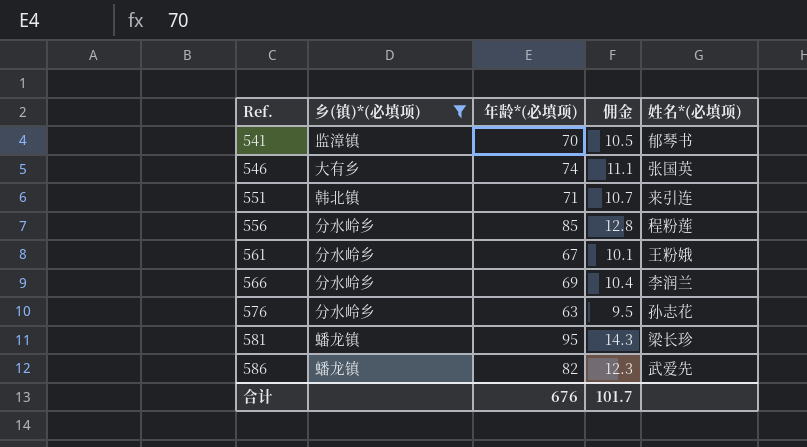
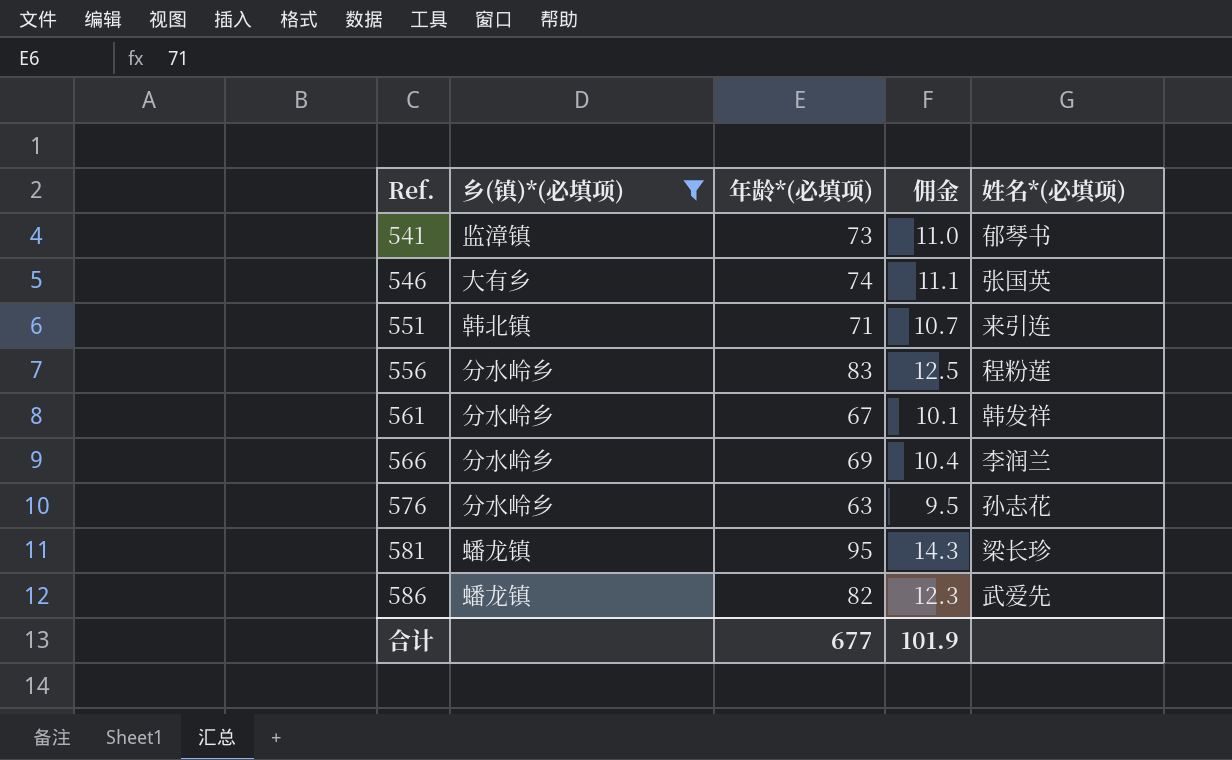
541 | 年龄*(必填项): 70 -> 73
541 | 佣金: 10.5 -> 11.0
556 | 年龄*(必填项): 85 -> 83
556 | 佣金: 12.8 -> 12.5
561 | 姓名*(必填项): 王粉娥 -> 韩发祥
合计 | 年龄*(必填项): 676 -> 677
合计 | 佣金: 101.7 -> 101.9

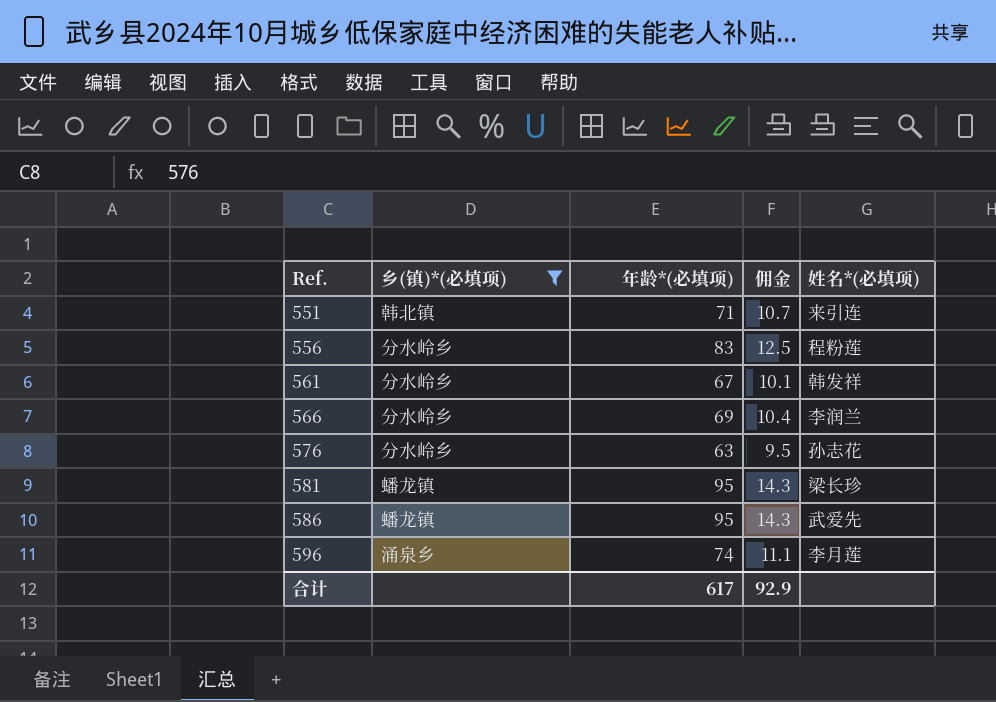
row 541: 监漳镇 | 73 | 11.0 | 郁琴书 -> none
row 546: 大有乡 | 74 | 11.1 | 张国英 -> none
586 | 年龄*(必填项): 82 -> 95
586 | 佣金: 12.3 -> 14.3
row 596: none -> 涌泉乡 | 74 | 11.1 | 李月莲
合计 | 年龄*(必填项): 677 -> 617
合计 | 佣金: 101.9 -> 92.9

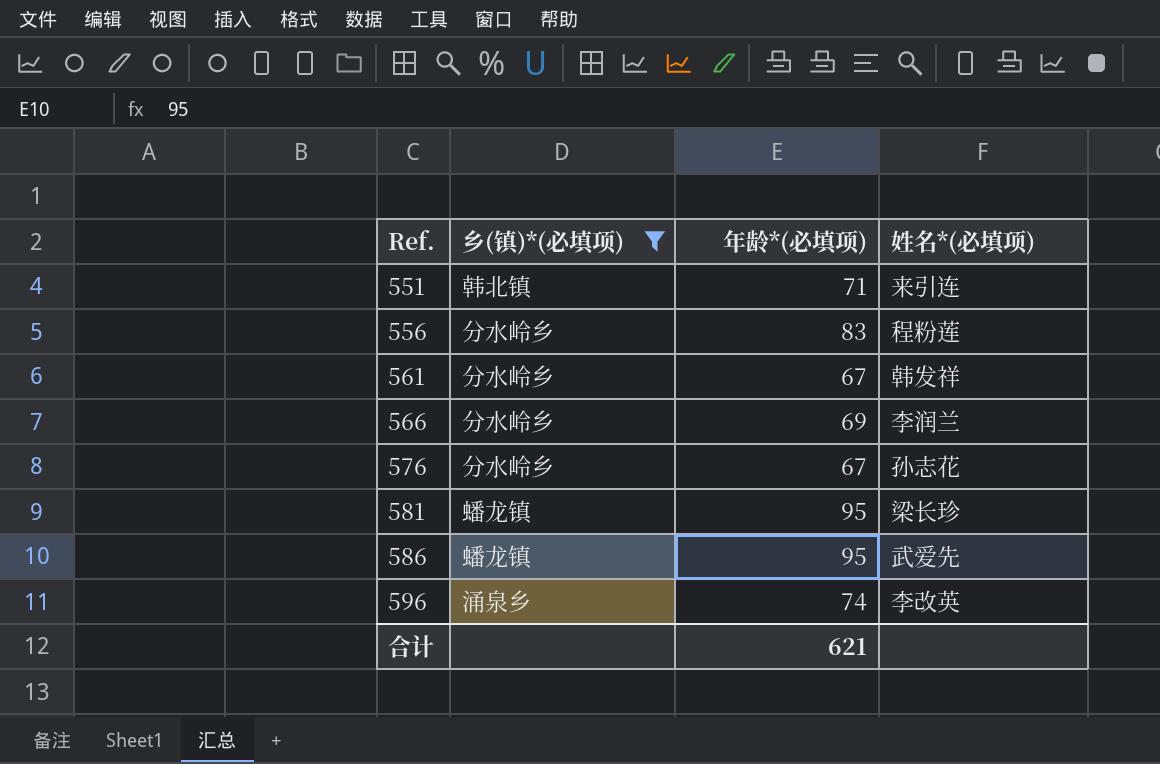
column 佣金 | formula: [年龄*(必填项)] * 0.15 -> none
576 | 年龄*(必填项): 63 -> 67
596 | 姓名*(必填项): 李月莲 -> 李改英
合计 | 年龄*(必填项): 617 -> 621

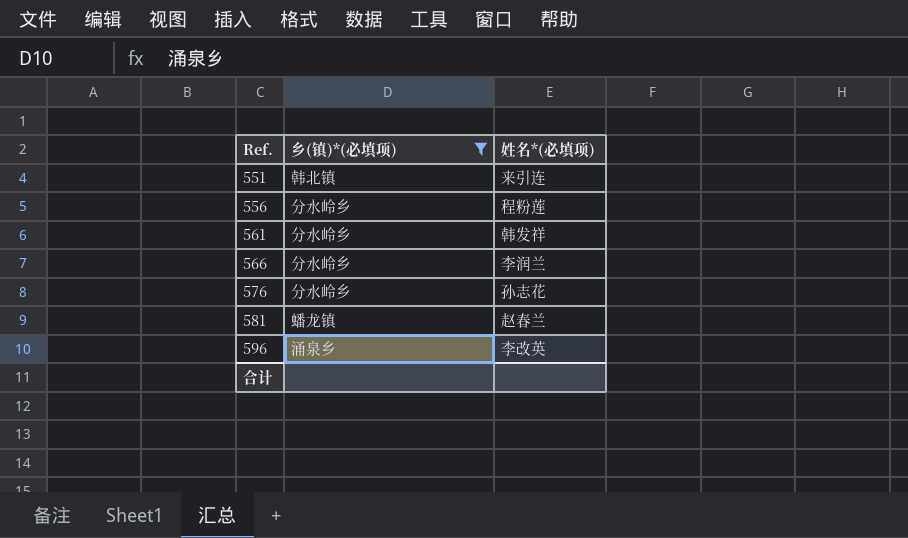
column 年龄*(必填项) | position: 3 -> none
row 586: 蟠龙镇 | 95 | 武爱先 -> none
581 | 姓名*(必填项): 梁长珍 -> 赵春兰

